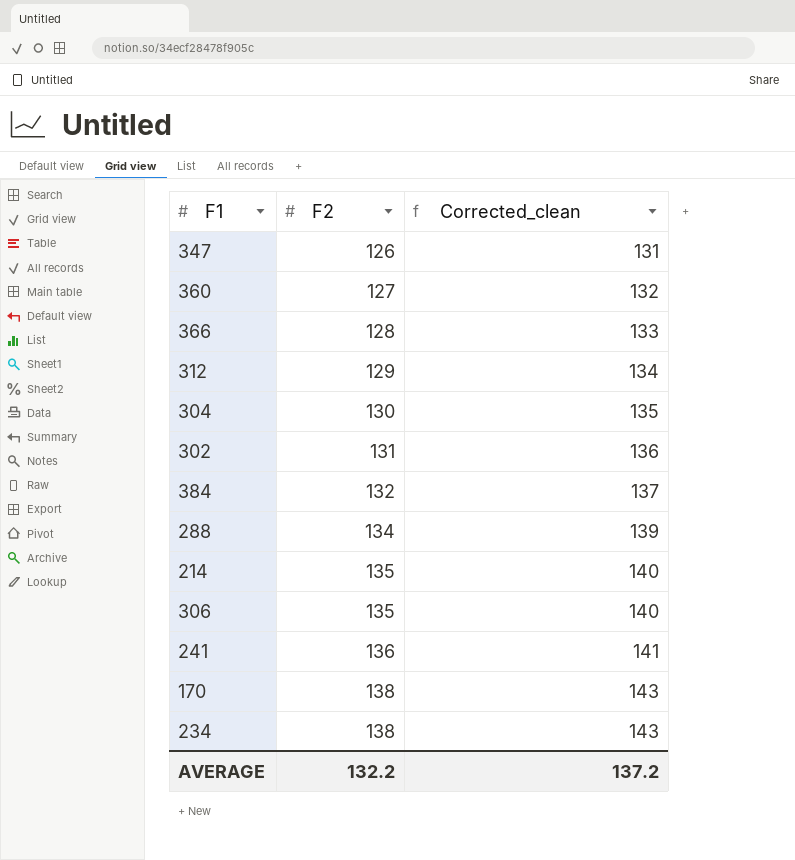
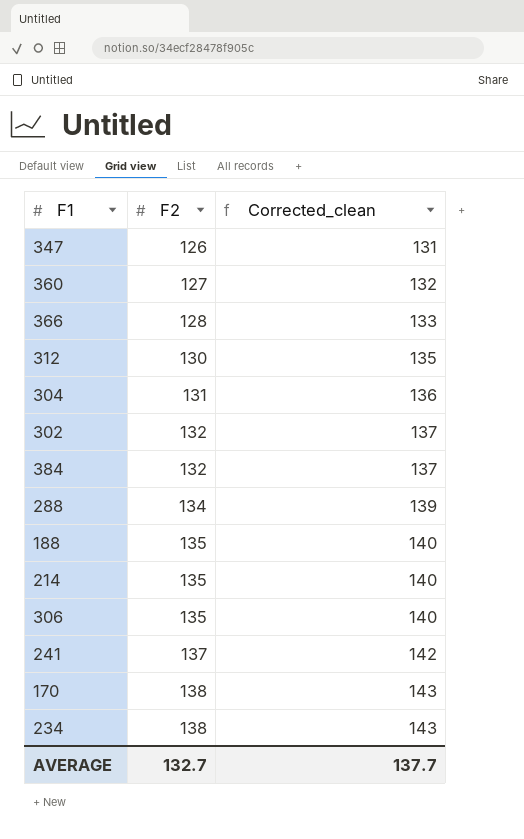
312 | F2: 129 -> 130
312 | Corrected_clean: 134 -> 135
304 | F2: 130 -> 131
304 | Corrected_clean: 135 -> 136
302 | F2: 131 -> 132
302 | Corrected_clean: 136 -> 137
row 188: none -> 135 | 140
241 | F2: 136 -> 137
241 | Corrected_clean: 141 -> 142
AVERAGE | F2: 132.2 -> 132.7
AVERAGE | Corrected_clean: 137.2 -> 137.7

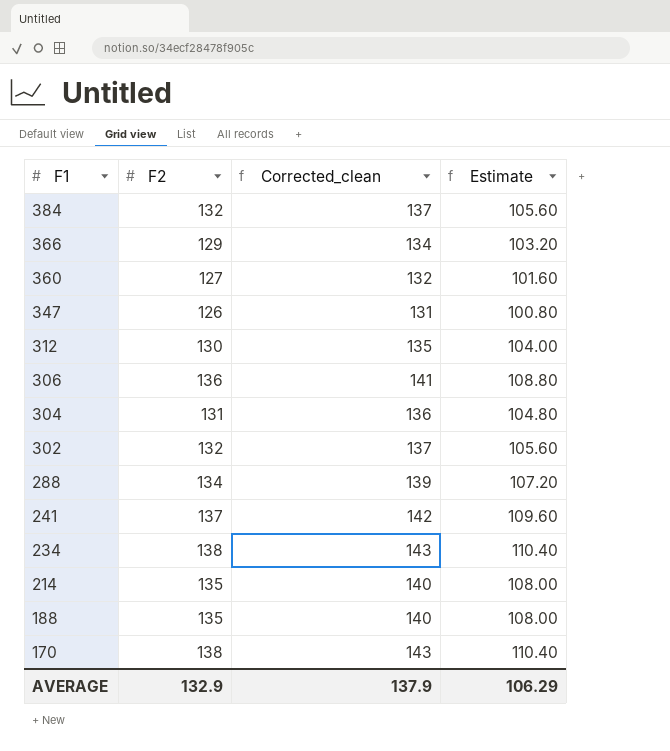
row order: F2 ascending -> F1 descending
column Estimate | formula: none -> [F2] * 0.8
366 | F2: 128 -> 129
366 | Corrected_clean: 133 -> 134
306 | F2: 135 -> 136
306 | Corrected_clean: 140 -> 141
AVERAGE | F2: 132.7 -> 132.9
AVERAGE | Corrected_clean: 137.7 -> 137.9

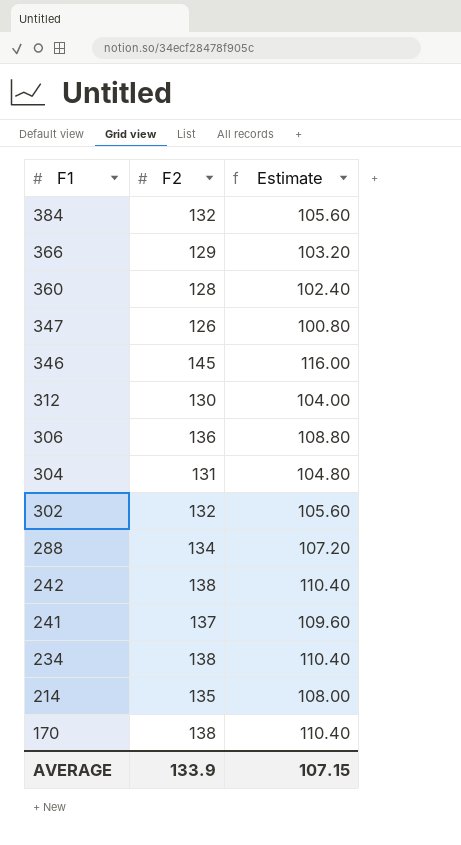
column Corrected_clean | formula: [F2] + 5 -> none
row 188: 135 | 140 | 108.00 -> none
360 | F2: 127 -> 128
360 | Estimate: 101.60 -> 102.40
row 346: none -> 145 | 116.00
row 242: none -> 138 | 110.40
AVERAGE | F2: 132.9 -> 133.9
AVERAGE | Estimate: 106.29 -> 107.15

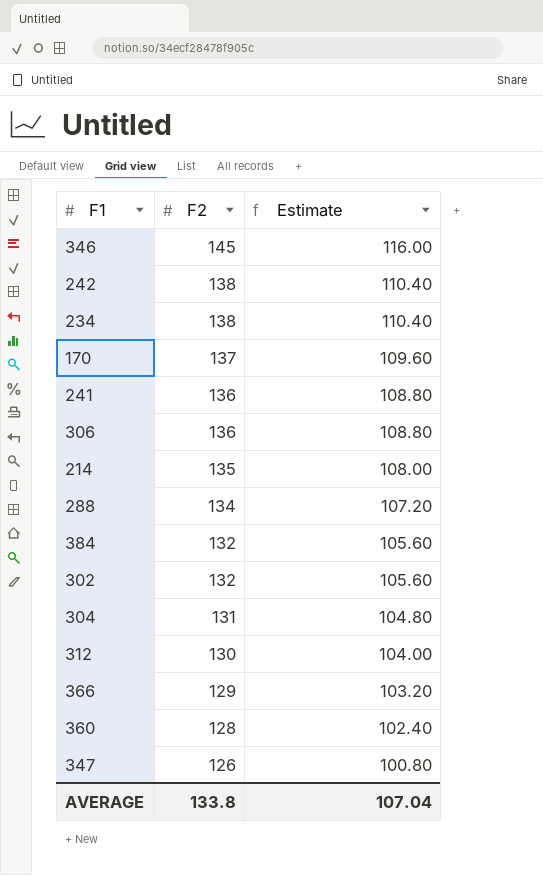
row order: F1 descending -> F2 descending
170 | F2: 138 -> 137
170 | Estimate: 110.40 -> 109.60
241 | F2: 137 -> 136
241 | Estimate: 109.60 -> 108.80
AVERAGE | F2: 133.9 -> 133.8
AVERAGE | Estimate: 107.15 -> 107.04

